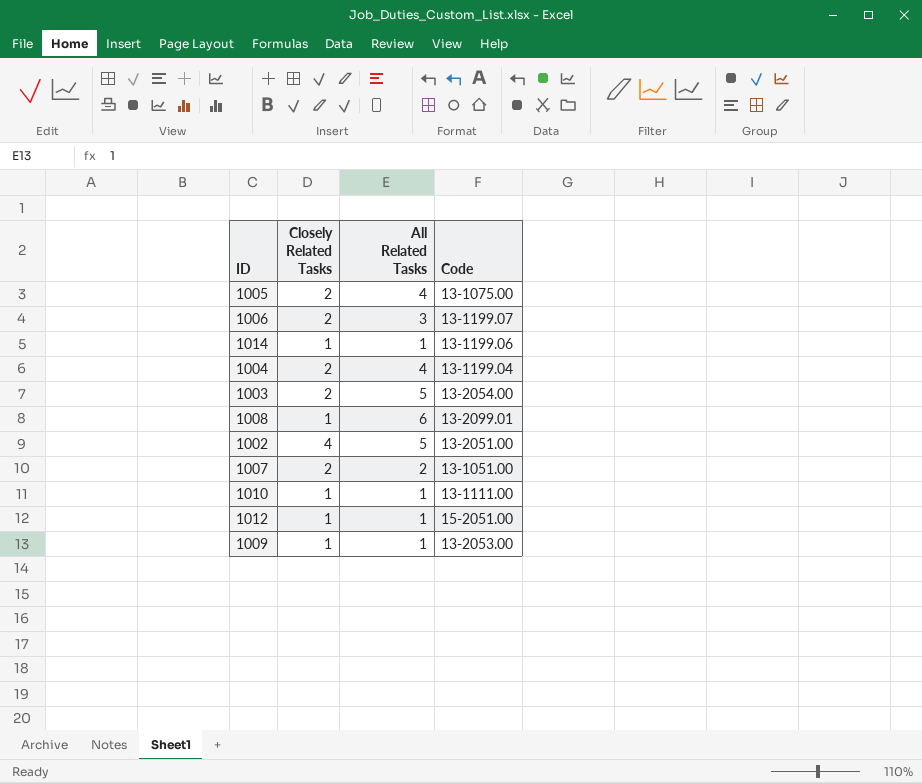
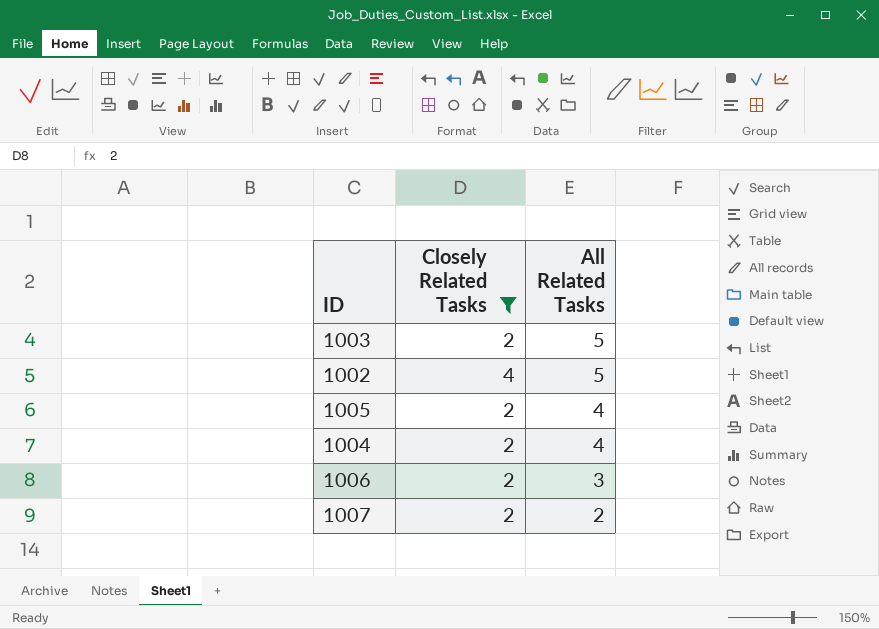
filter: none -> Closely Related Tasks != 1
row order: none -> All Related Tasks descending
column Code | position: 4 -> none

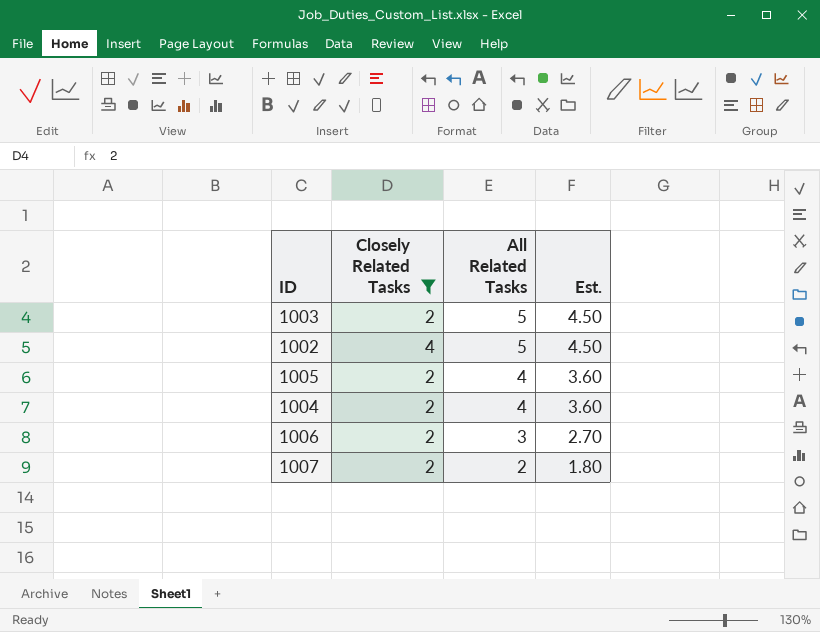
column Est. | formula: none -> [All Related Tasks] * 0.9

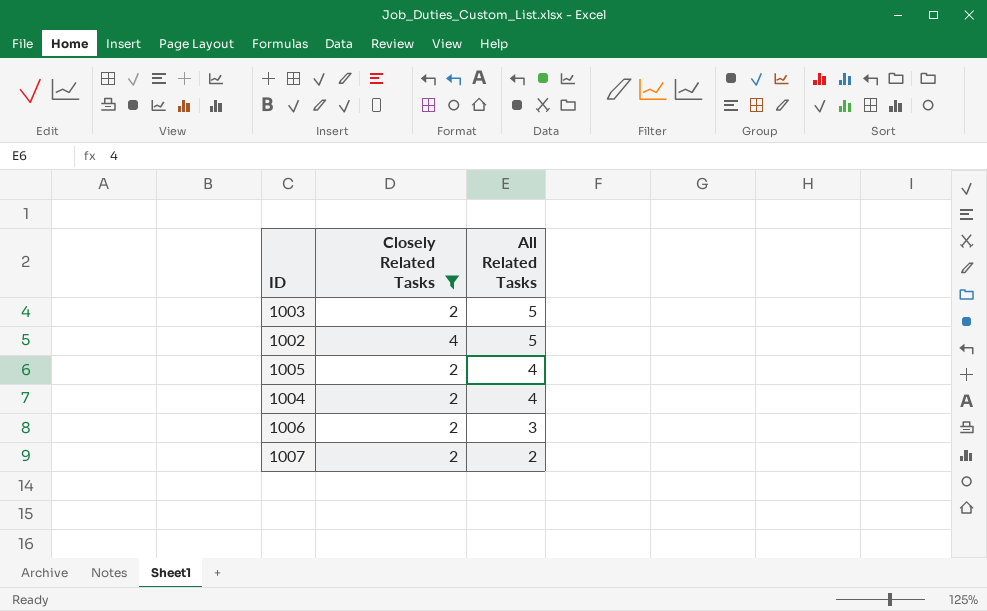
column Est. | formula: [All Related Tasks] * 0.9 -> none

